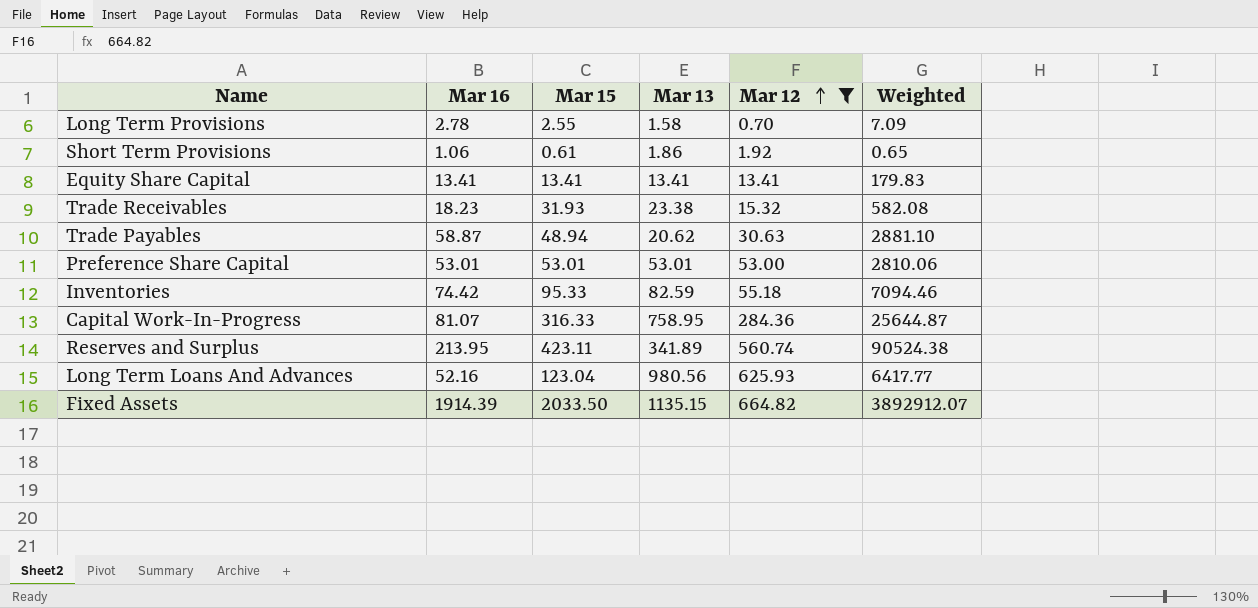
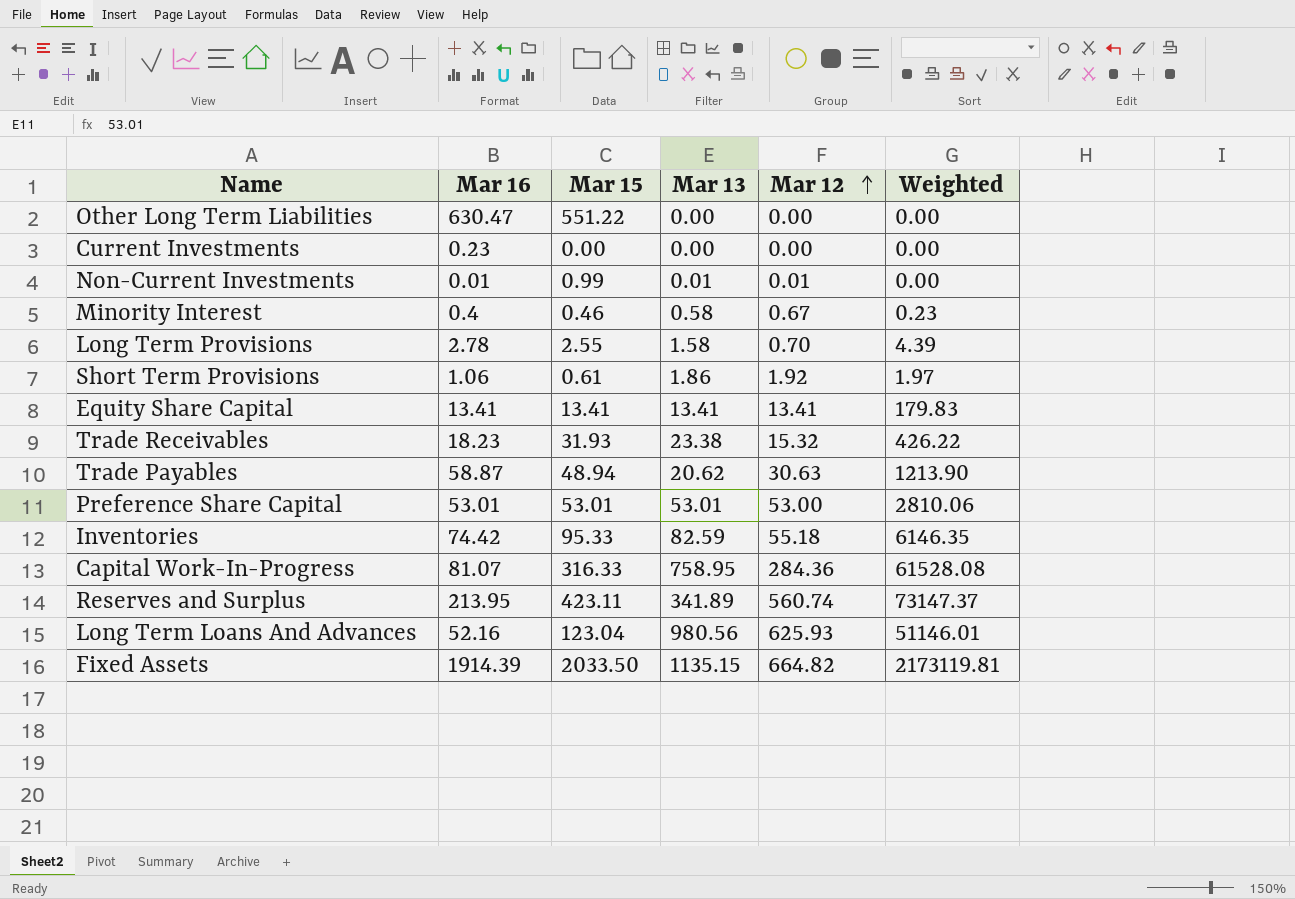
filter: Mar 12 >= 0.70 -> none
column Weighted | formula: [Mar 16] * [Mar 15] -> [Mar 16] * [Mar 13]

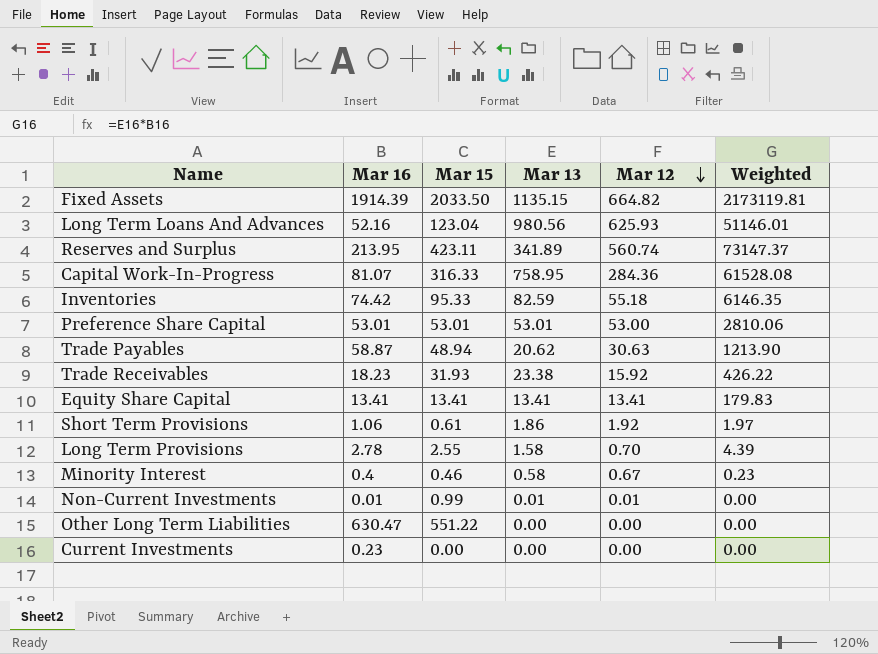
row order: Mar 12 ascending -> Mar 12 descending
Trade Receivables | Mar 12: 15.32 -> 15.92

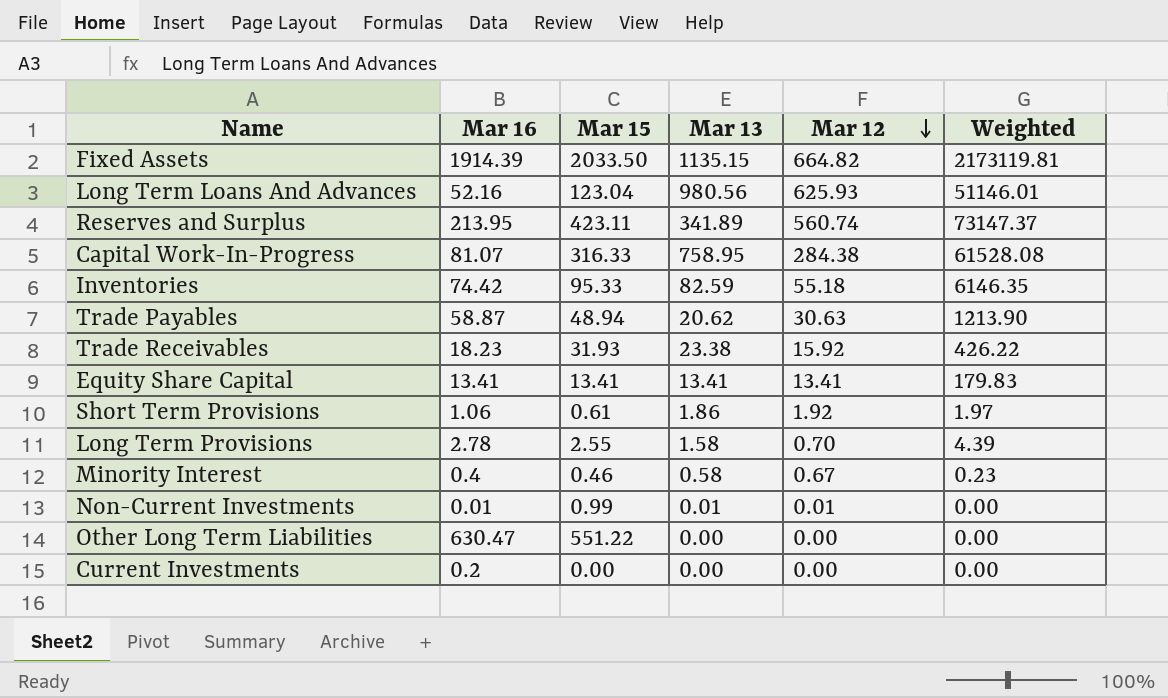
row Preference Share Capital: 53.01 | 53.01 | 53.01 | 53.00 | 2810.06 -> none
Capital Work-In-Progress | Mar 12: 284.36 -> 284.38
Current Investments | Mar 16: 0.23 -> 0.2

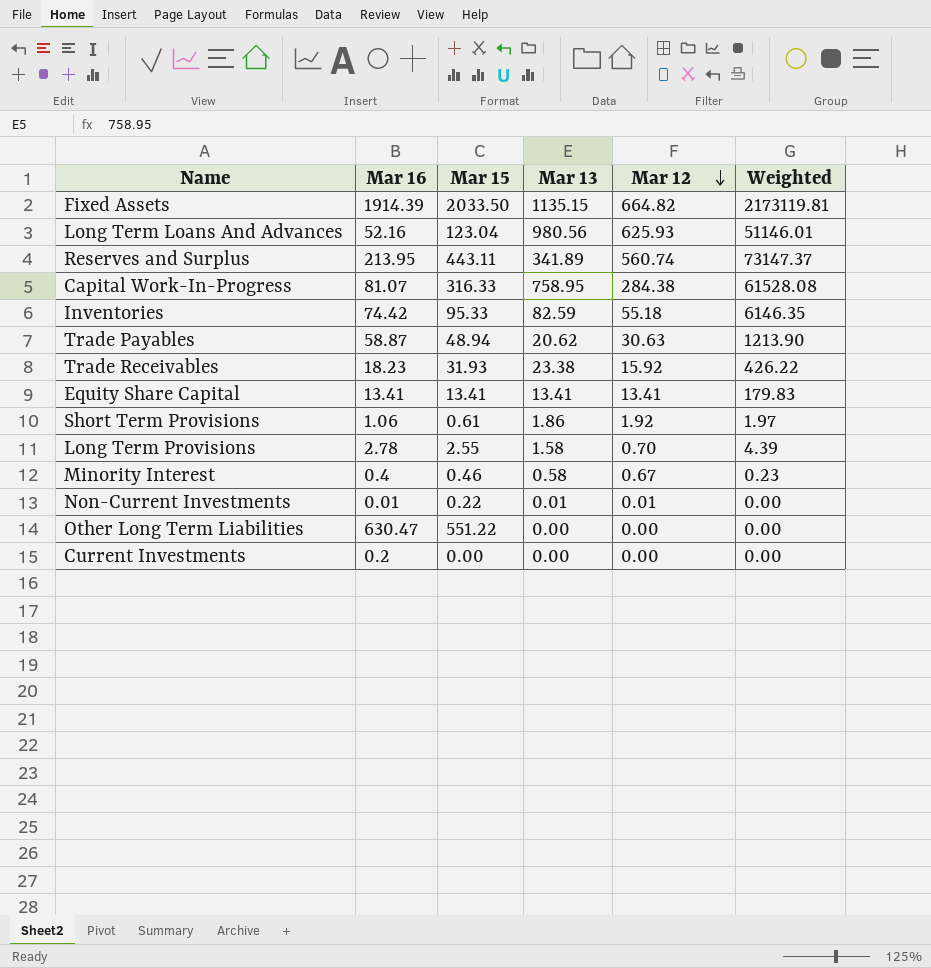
Reserves and Surplus | Mar 15: 423.11 -> 443.11
Non-Current Investments | Mar 15: 0.99 -> 0.22

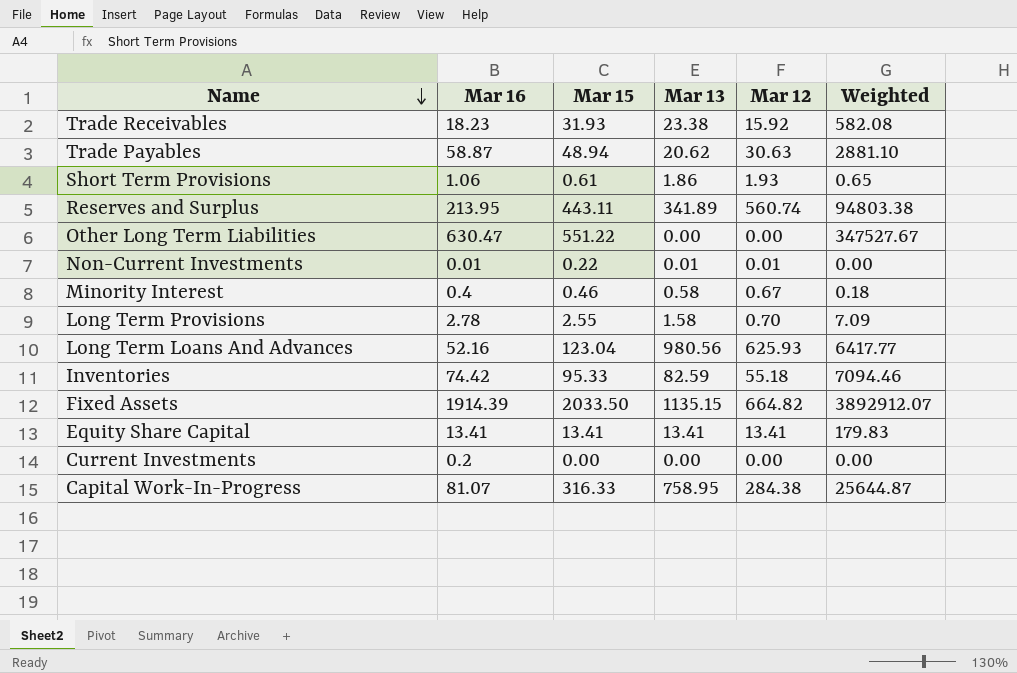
row order: Mar 12 descending -> Name descending
column Weighted | formula: [Mar 16] * [Mar 13] -> [Mar 16] * [Mar 15]
Short Term Provisions | Mar 12: 1.92 -> 1.93

